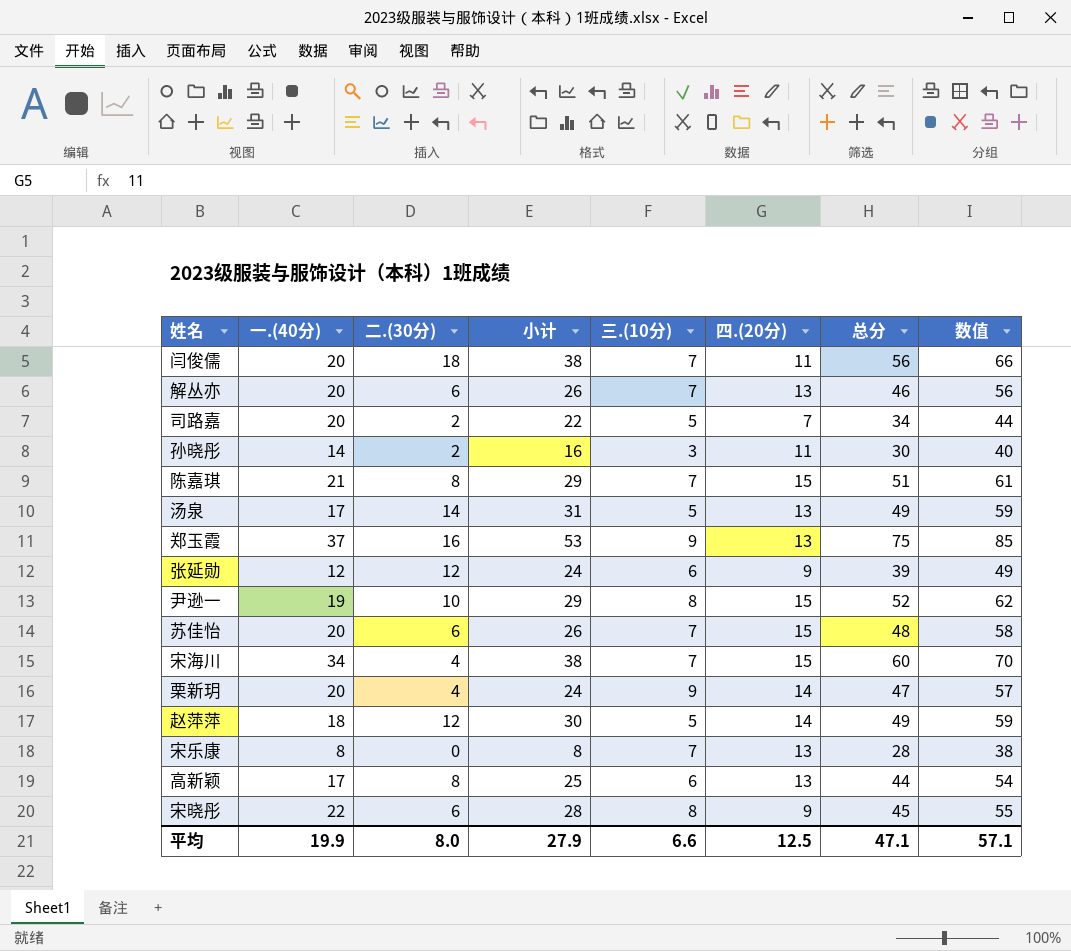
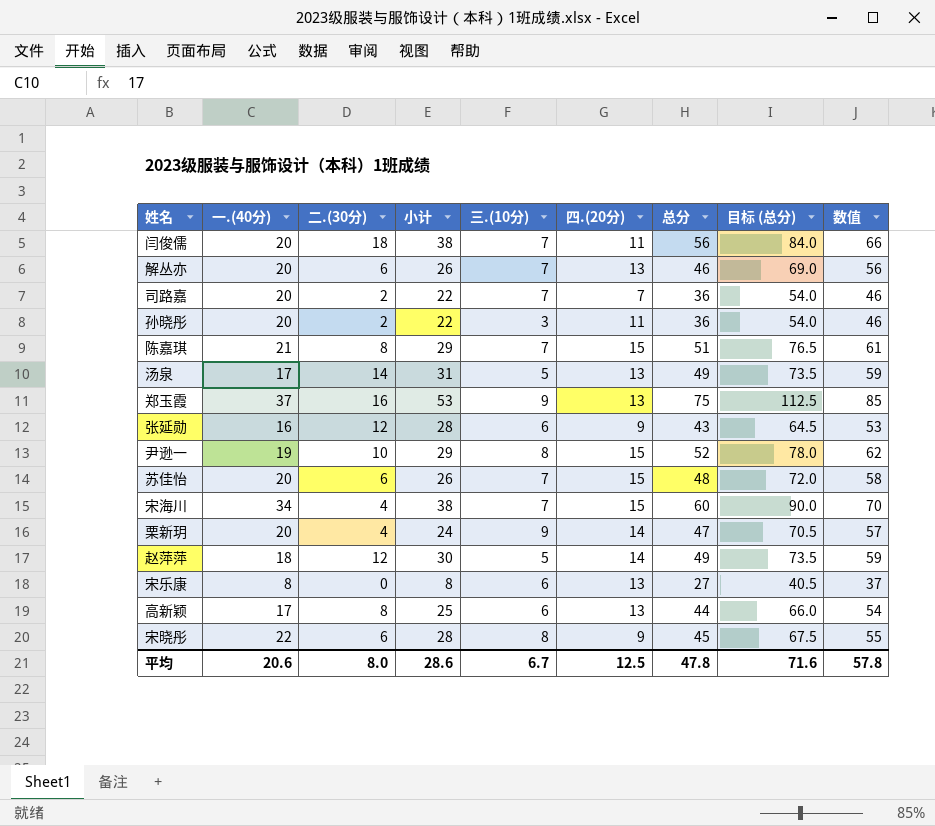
column 目标 (总分) | formula: none -> [总分] * 1.5
司路嘉 | 三.(10分): 5 -> 7
司路嘉 | 总分: 34 -> 36
司路嘉 | 数值: 44 -> 46
孙晓彤 | 一.(40分): 14 -> 20
孙晓彤 | 小计: 16 -> 22
孙晓彤 | 总分: 30 -> 36
孙晓彤 | 数值: 40 -> 46
张延勋 | 一.(40分): 12 -> 16
张延勋 | 小计: 24 -> 28
张延勋 | 总分: 39 -> 43
张延勋 | 数值: 49 -> 53
宋乐康 | 三.(10分): 7 -> 6
宋乐康 | 总分: 28 -> 27
宋乐康 | 数值: 38 -> 37
平均 | 一.(40分): 19.9 -> 20.6
平均 | 小计: 27.9 -> 28.6
平均 | 三.(10分): 6.6 -> 6.7
平均 | 总分: 47.1 -> 47.8
平均 | 数值: 57.1 -> 57.8

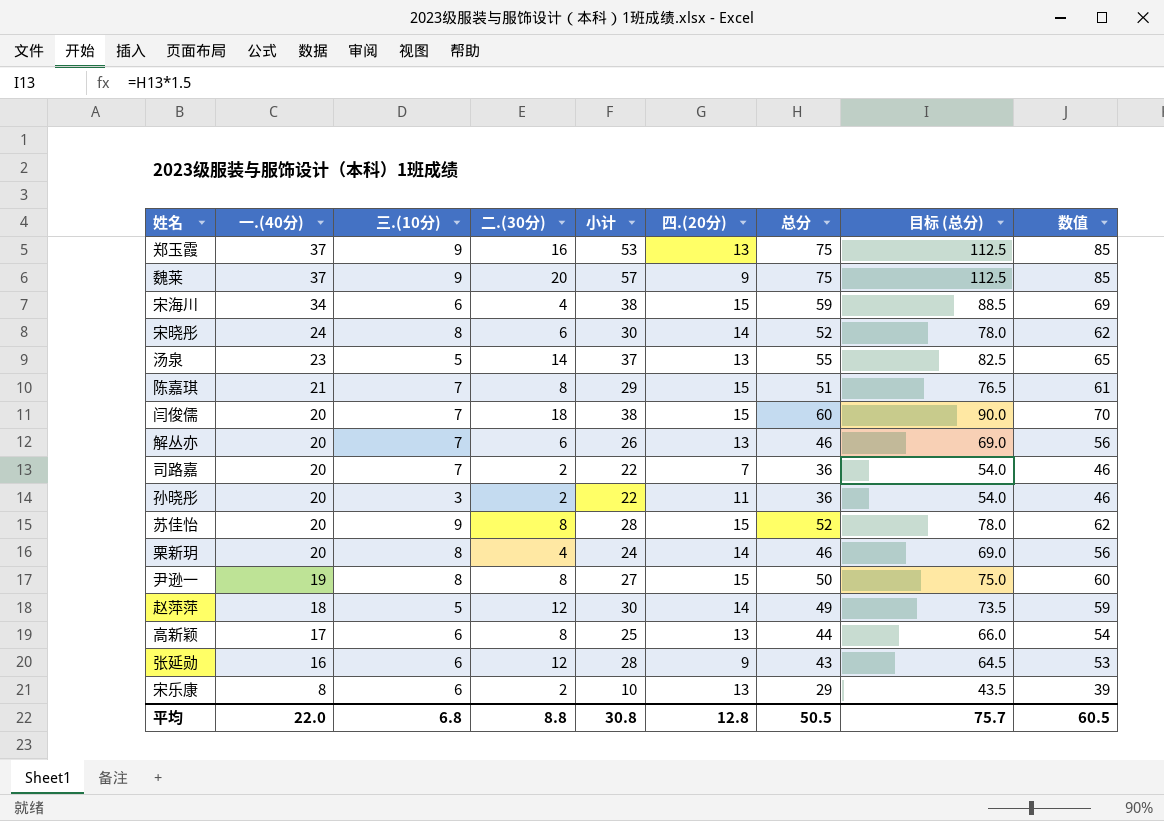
row order: none -> 一.(40分) descending
column 三.(10分) | position: 5 -> 3
row 魏莱: none -> 37 | 9 | 20 | 57 | 9 | 75 | 112.5 | 85
宋海川 | 三.(10分): 7 -> 6
宋海川 | 总分: 60 -> 59
宋海川 | 目标 (总分): 90.0 -> 88.5
宋海川 | 数值: 70 -> 69
宋晓彤 | 一.(40分): 22 -> 24
宋晓彤 | 小计: 28 -> 30
宋晓彤 | 四.(20分): 9 -> 14
宋晓彤 | 总分: 45 -> 52
宋晓彤 | 目标 (总分): 67.5 -> 78.0
宋晓彤 | 数值: 55 -> 62
汤泉 | 一.(40分): 17 -> 23
汤泉 | 小计: 31 -> 37
汤泉 | 总分: 49 -> 55
汤泉 | 目标 (总分): 73.5 -> 82.5
汤泉 | 数值: 59 -> 65
闫俊儒 | 四.(20分): 11 -> 15
闫俊儒 | 总分: 56 -> 60
闫俊儒 | 目标 (总分): 84.0 -> 90.0
闫俊儒 | 数值: 66 -> 70
苏佳怡 | 三.(10分): 7 -> 9
苏佳怡 | 二.(30分): 6 -> 8
苏佳怡 | 小计: 26 -> 28
苏佳怡 | 总分: 48 -> 52
苏佳怡 | 目标 (总分): 72.0 -> 78.0
苏佳怡 | 数值: 58 -> 62
栗新玥 | 三.(10分): 9 -> 8
栗新玥 | 总分: 47 -> 46
栗新玥 | 目标 (总分): 70.5 -> 69.0
栗新玥 | 数值: 57 -> 56
尹逊一 | 二.(30分): 10 -> 8
尹逊一 | 小计: 29 -> 27
尹逊一 | 总分: 52 -> 50
尹逊一 | 目标 (总分): 78.0 -> 75.0
尹逊一 | 数值: 62 -> 60
宋乐康 | 二.(30分): 0 -> 2
宋乐康 | 小计: 8 -> 10
宋乐康 | 总分: 27 -> 29
宋乐康 | 目标 (总分): 40.5 -> 43.5
宋乐康 | 数值: 37 -> 39
平均 | 一.(40分): 20.6 -> 22.0
平均 | 三.(10分): 6.7 -> 6.8
平均 | 二.(30分): 8.0 -> 8.8
平均 | 小计: 28.6 -> 30.8
平均 | 四.(20分): 12.5 -> 12.8
平均 | 总分: 47.8 -> 50.5
平均 | 目标 (总分): 71.6 -> 75.7
平均 | 数值: 57.8 -> 60.5

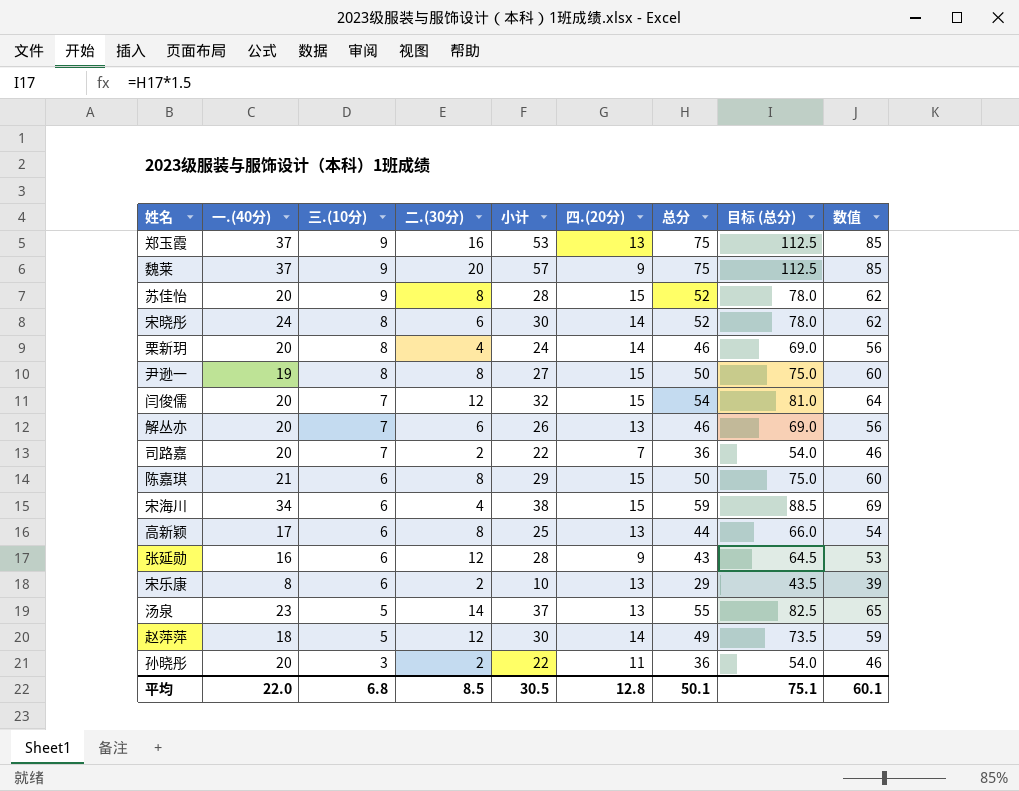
row order: 一.(40分) descending -> 三.(10分) descending
闫俊儒 | 二.(30分): 18 -> 12
闫俊儒 | 小计: 38 -> 32
闫俊儒 | 总分: 60 -> 54
闫俊儒 | 目标 (总分): 90.0 -> 81.0
闫俊儒 | 数值: 70 -> 64
陈嘉琪 | 三.(10分): 7 -> 6
陈嘉琪 | 总分: 51 -> 50
陈嘉琪 | 目标 (总分): 76.5 -> 75.0
陈嘉琪 | 数值: 61 -> 60
平均 | 二.(30分): 8.8 -> 8.5
平均 | 小计: 30.8 -> 30.5
平均 | 总分: 50.5 -> 50.1
平均 | 目标 (总分): 75.7 -> 75.1
平均 | 数值: 60.5 -> 60.1

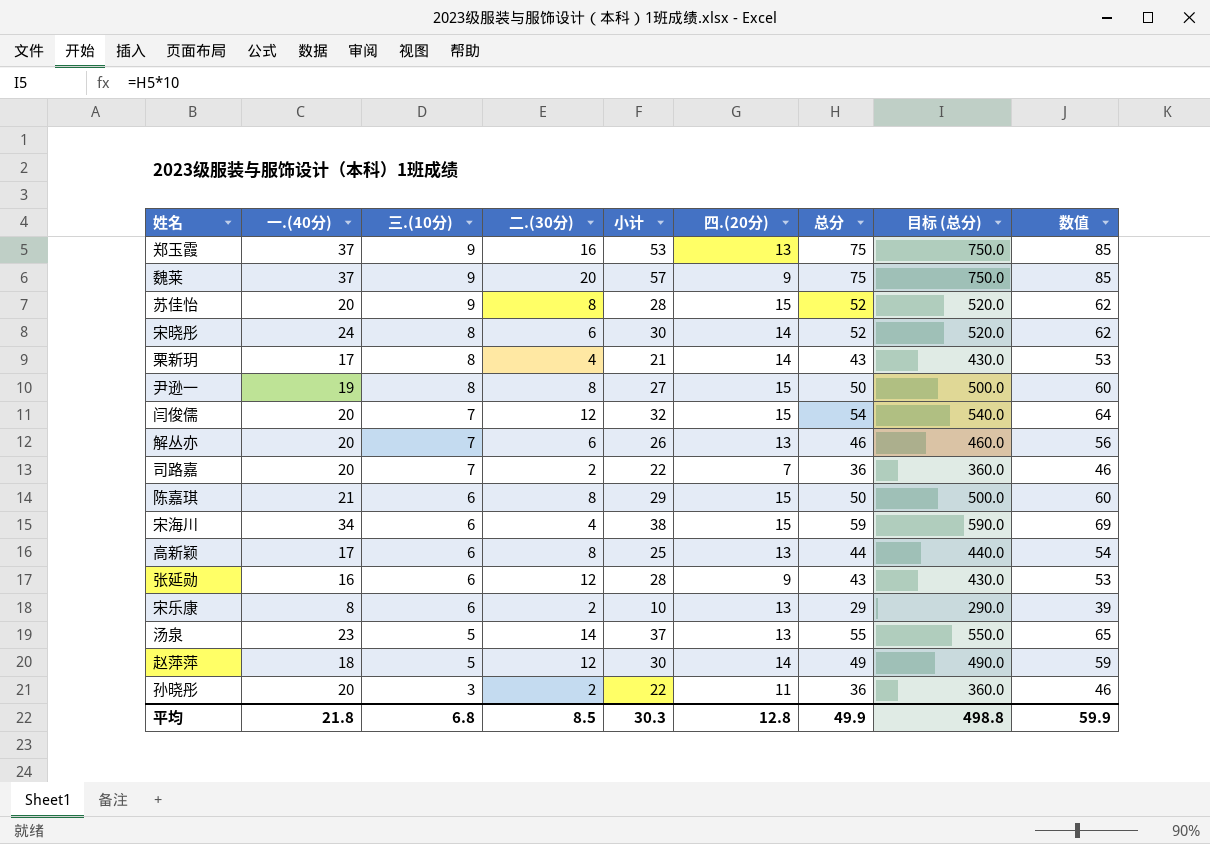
column 目标 (总分) | formula: [总分] * 1.5 -> [总分] * 10
栗新玥 | 一.(40分): 20 -> 17
栗新玥 | 小计: 24 -> 21
栗新玥 | 总分: 46 -> 43
栗新玥 | 数值: 56 -> 53
平均 | 一.(40分): 22.0 -> 21.8
平均 | 小计: 30.5 -> 30.3
平均 | 总分: 50.1 -> 49.9
平均 | 目标 (总分): 75.1 -> 498.8
平均 | 数值: 60.1 -> 59.9

